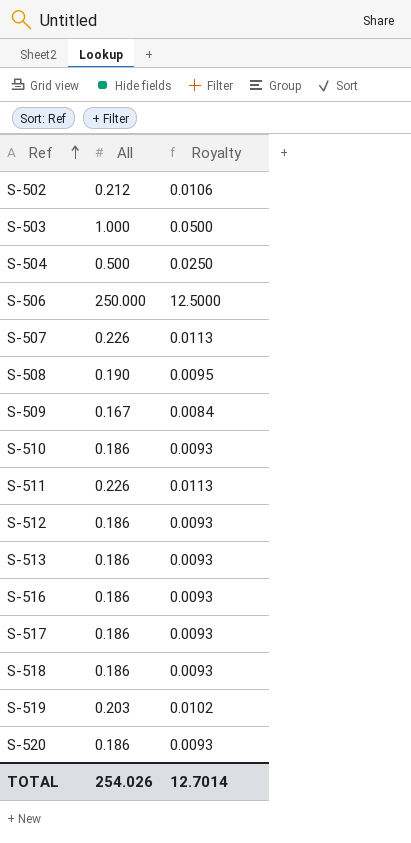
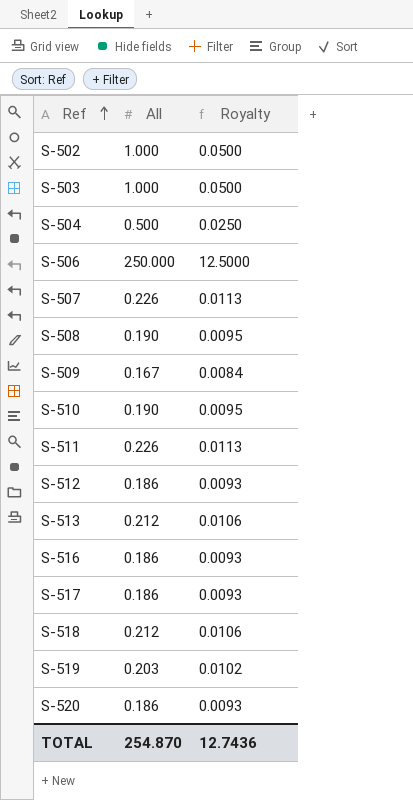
S-502 | All: 0.212 -> 1.000
S-502 | Royalty: 0.0106 -> 0.0500
S-510 | All: 0.186 -> 0.190
S-510 | Royalty: 0.0093 -> 0.0095
S-513 | All: 0.186 -> 0.212
S-513 | Royalty: 0.0093 -> 0.0106
S-518 | All: 0.186 -> 0.212
S-518 | Royalty: 0.0093 -> 0.0106
TOTAL | All: 254.026 -> 254.870
TOTAL | Royalty: 12.7014 -> 12.7436

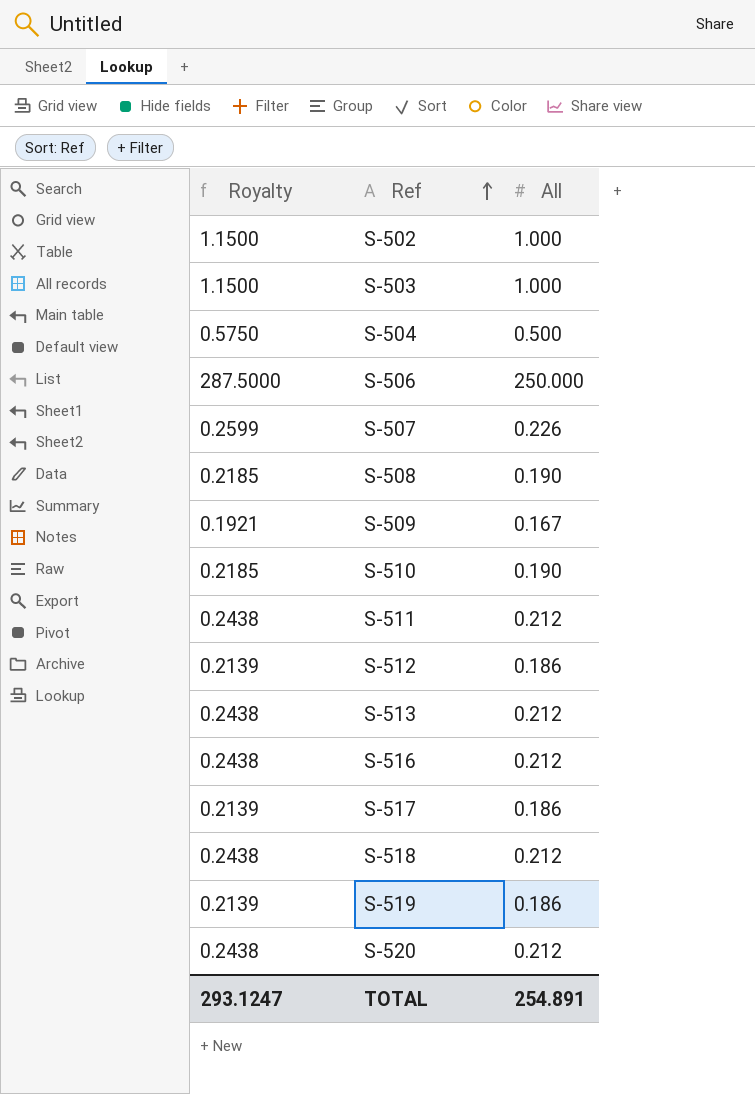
column Royalty | formula: [All] * 0.05 -> [All] * 1.15
column Royalty | position: 3 -> 1
S-511 | All: 0.226 -> 0.212
S-516 | All: 0.186 -> 0.212
S-519 | All: 0.203 -> 0.186
S-520 | All: 0.186 -> 0.212
TOTAL | Royalty: 12.7436 -> 293.1247
TOTAL | All: 254.870 -> 254.891

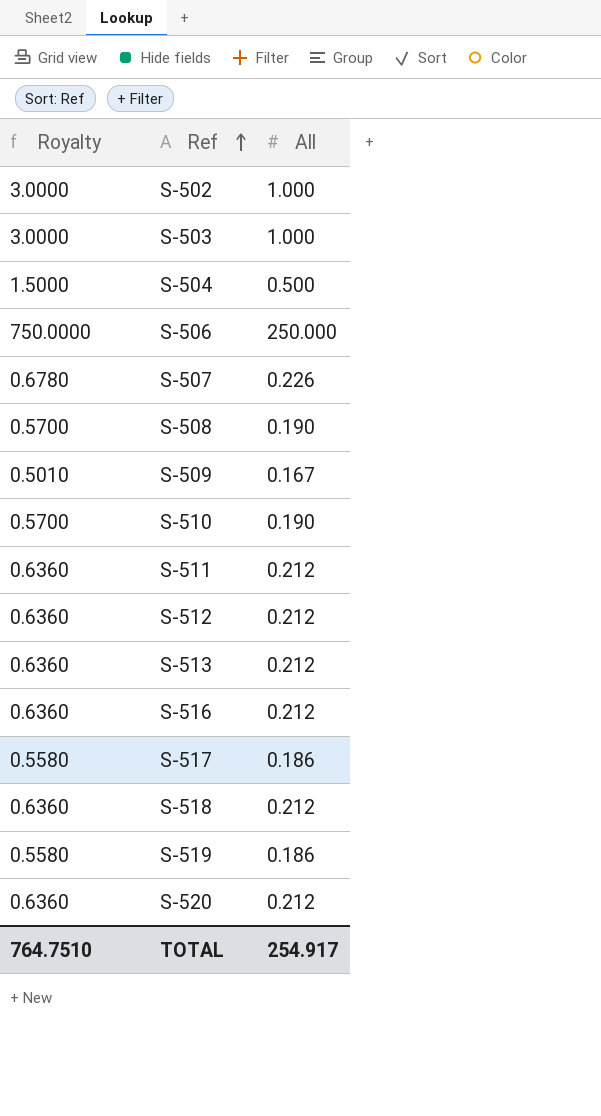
column Royalty | formula: [All] * 1.15 -> [All] * 3
S-512 | All: 0.186 -> 0.212
TOTAL | Royalty: 293.1247 -> 764.7510
TOTAL | All: 254.891 -> 254.917

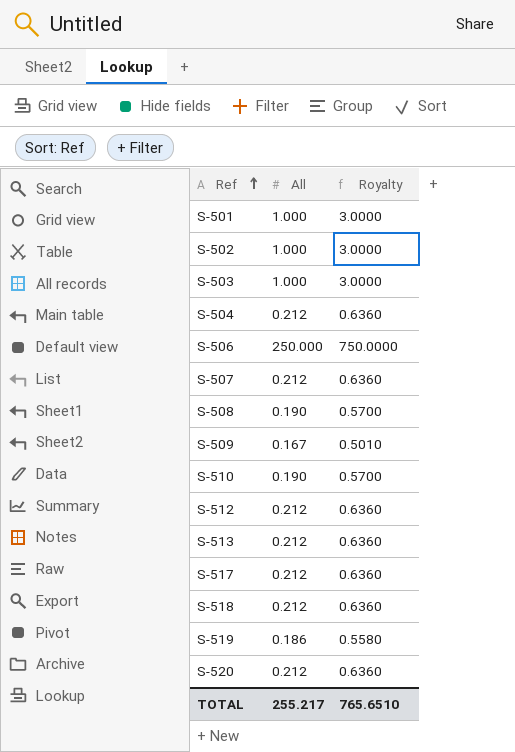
column Royalty | position: 1 -> 3
row S-511: 0.6360 | 0.212 -> none
row S-516: 0.6360 | 0.212 -> none
row S-501: none -> 1.000 | 3.0000
S-504 | All: 0.500 -> 0.212
S-504 | Royalty: 1.5000 -> 0.6360
S-507 | All: 0.226 -> 0.212
S-507 | Royalty: 0.6780 -> 0.6360
S-517 | All: 0.186 -> 0.212
S-517 | Royalty: 0.5580 -> 0.6360
TOTAL | All: 254.917 -> 255.217
TOTAL | Royalty: 764.7510 -> 765.6510

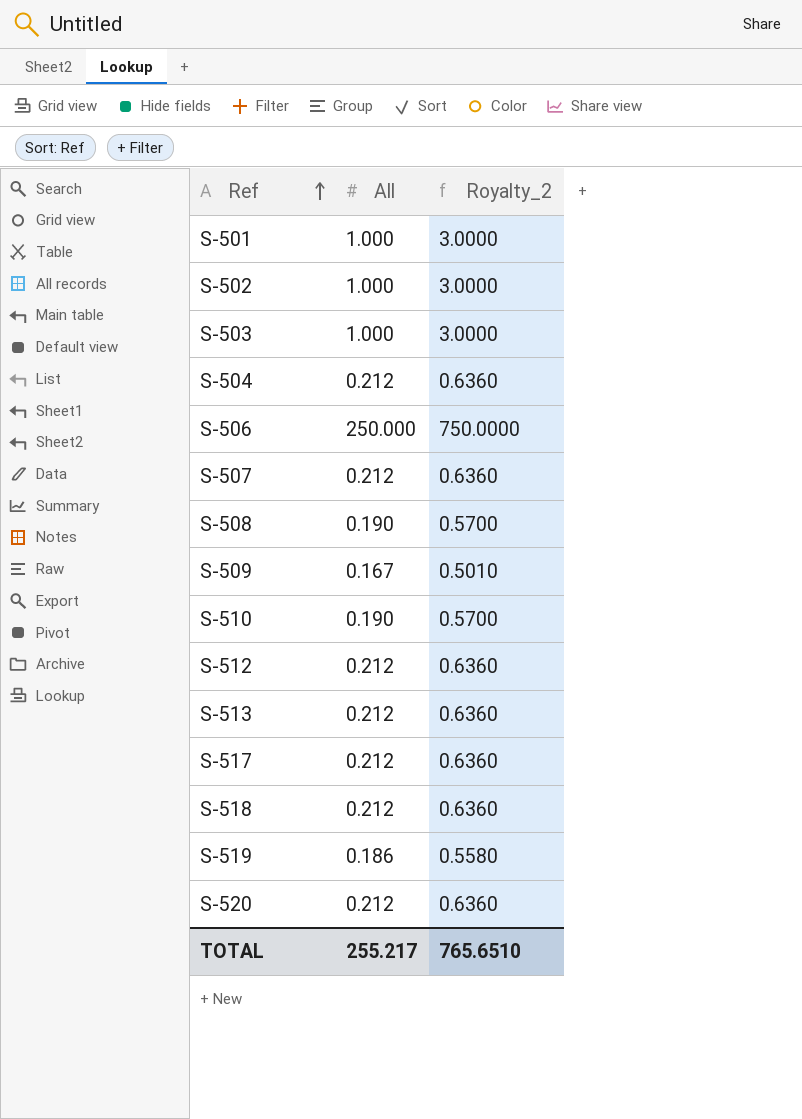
column name: Royalty -> Royalty_2

